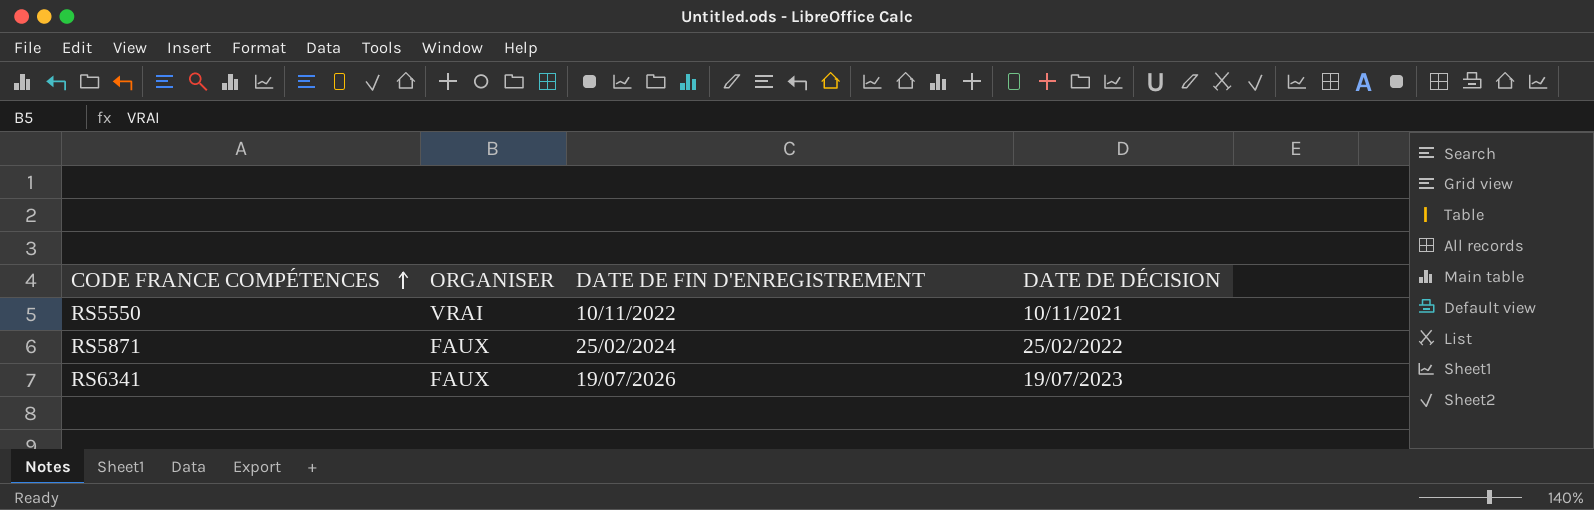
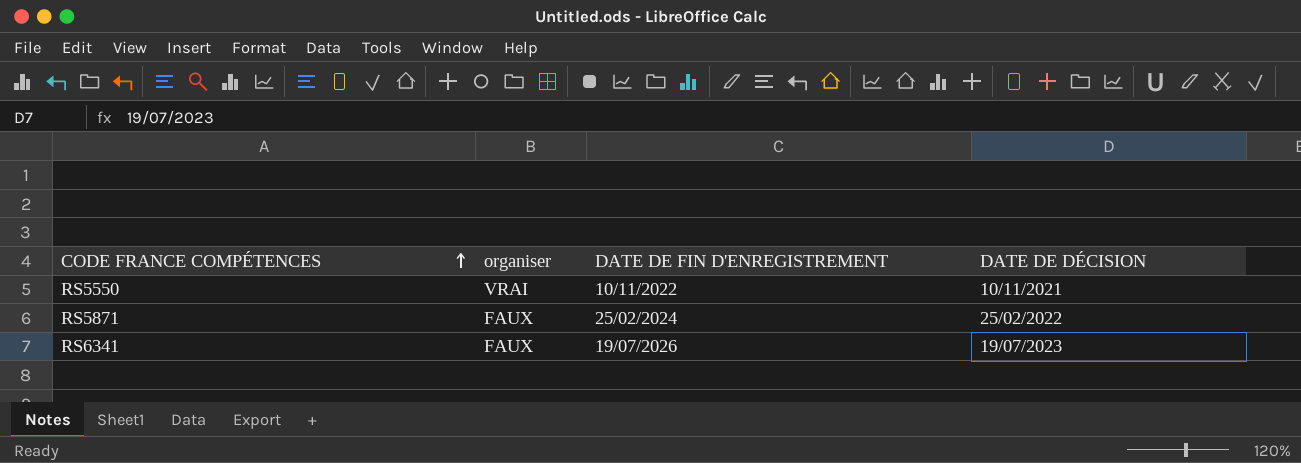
column name: ORGANISER -> organiser

